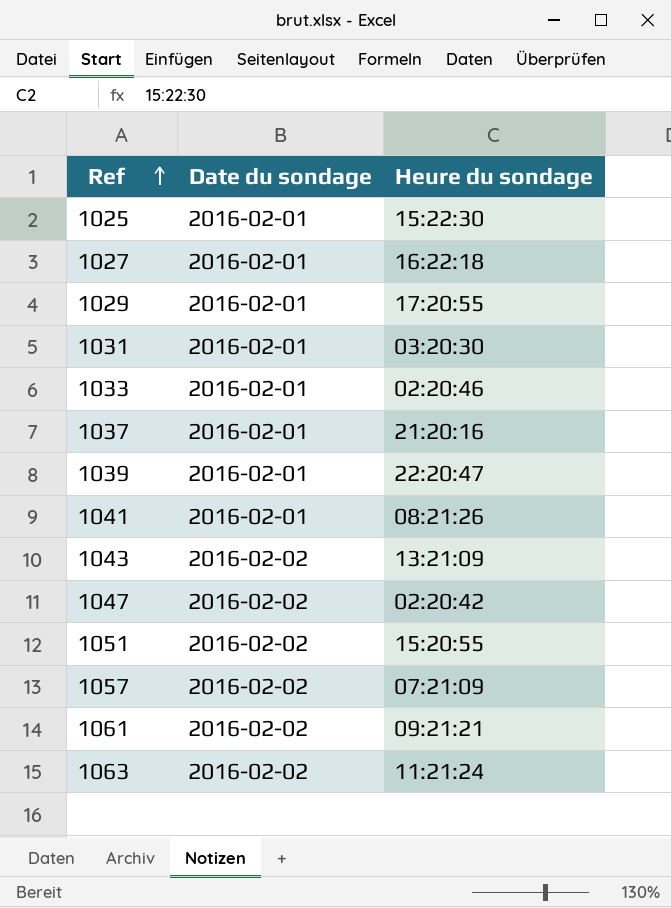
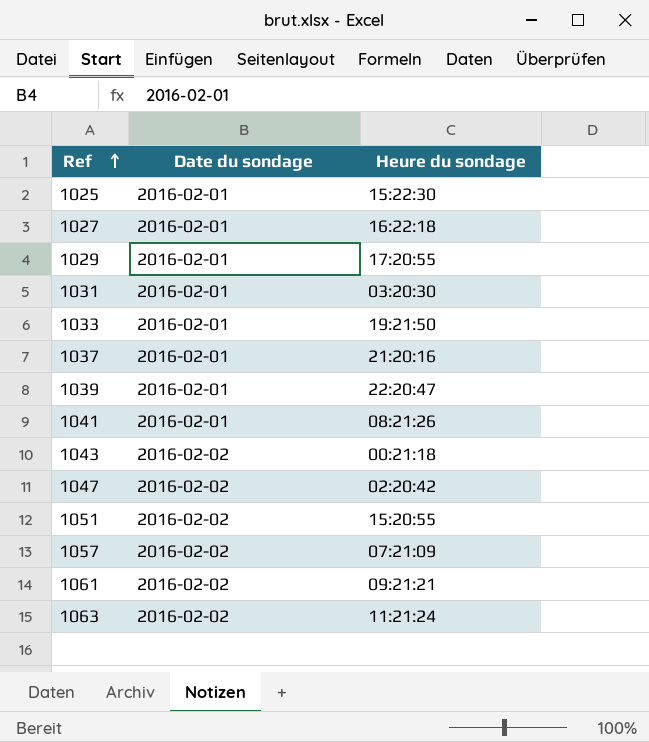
1033 | Heure du sondage: 02:20:46 -> 19:21:50
1043 | Heure du sondage: 13:21:09 -> 00:21:18

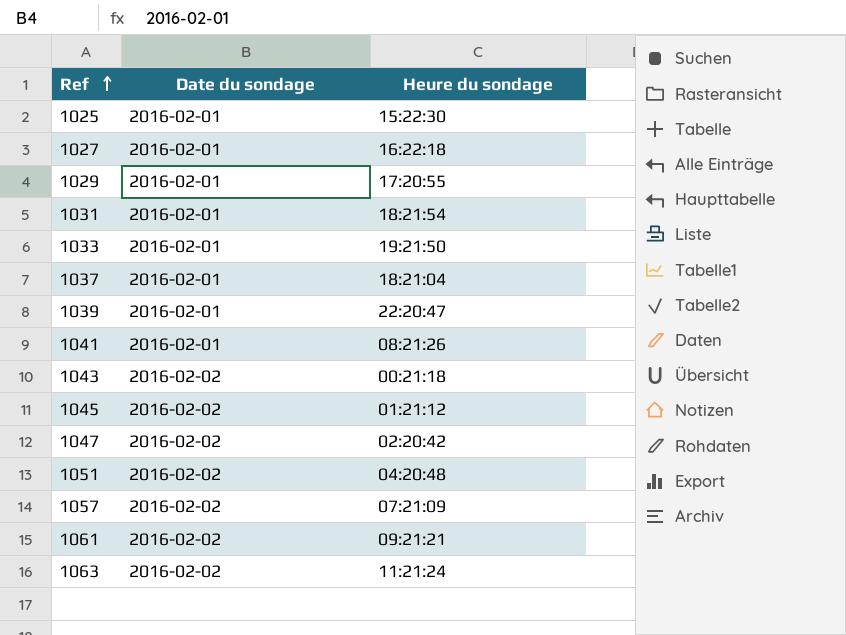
1031 | Heure du sondage: 03:20:30 -> 18:21:54
1037 | Heure du sondage: 21:20:16 -> 18:21:04
row 1045: none -> 2016-02-02 | 01:21:12
1051 | Heure du sondage: 15:20:55 -> 04:20:48

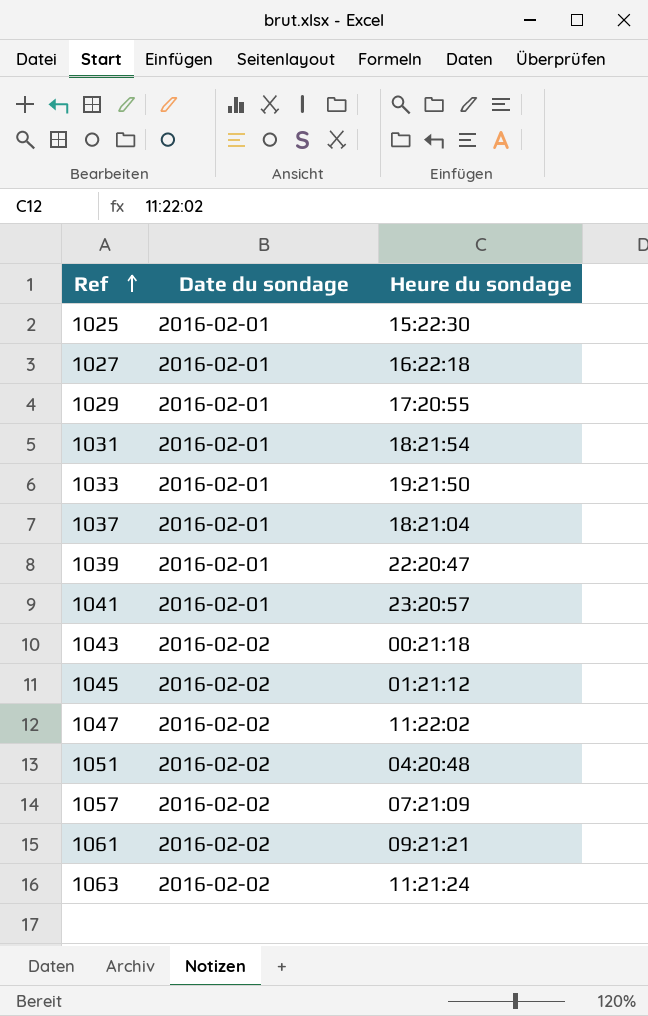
1041 | Heure du sondage: 08:21:26 -> 23:20:57
1047 | Heure du sondage: 02:20:42 -> 11:22:02

